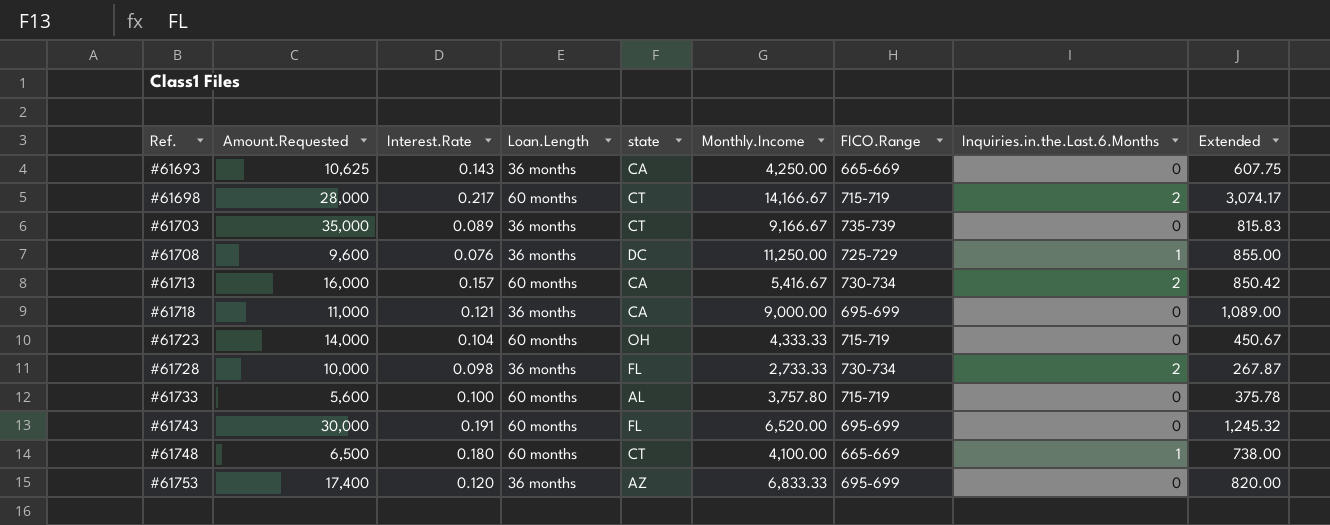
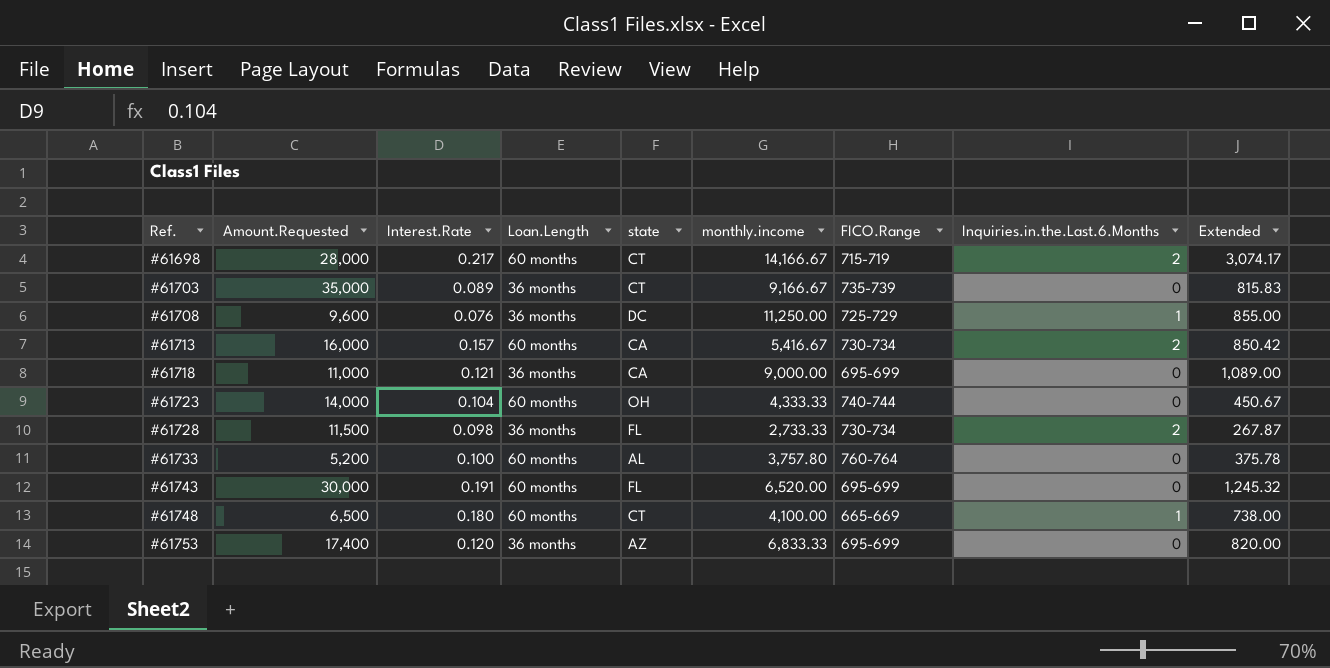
column name: Monthly.Income -> monthly.income
row #61693: 10,625 | 0.143 | 36 months | CA | 4,250.00 | 665-669 | 0 | 607.75 -> none
#61723 | FICO.Range: 715-719 -> 740-744
#61728 | Amount.Requested: 10,000 -> 11,500
#61733 | Amount.Requested: 5,600 -> 5,200
#61733 | FICO.Range: 715-719 -> 760-764

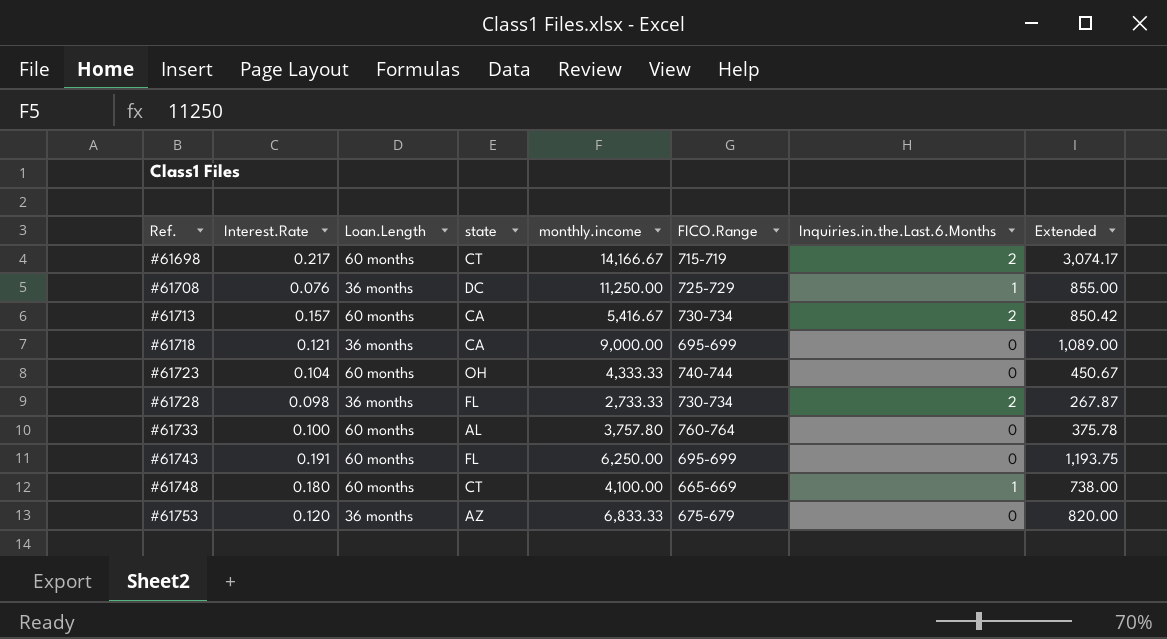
column Amount.Requested | position: 2 -> none
row #61703: 35,000 | 0.089 | 36 months | CT | 9,166.67 | 735-739 | 0 | 815.83 -> none
#61743 | monthly.income: 6,520.00 -> 6,250.00
#61743 | Extended: 1,245.32 -> 1,193.75
#61753 | FICO.Range: 695-699 -> 675-679

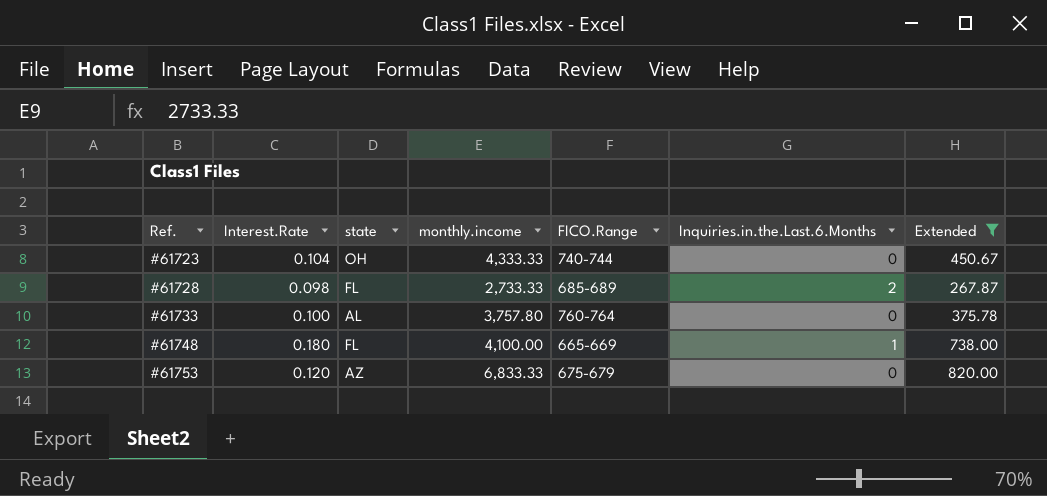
filter: none -> Extended <= 820.00
column Loan.Length | position: 3 -> none
#61728 | FICO.Range: 730-734 -> 685-689
#61748 | state: CT -> FL

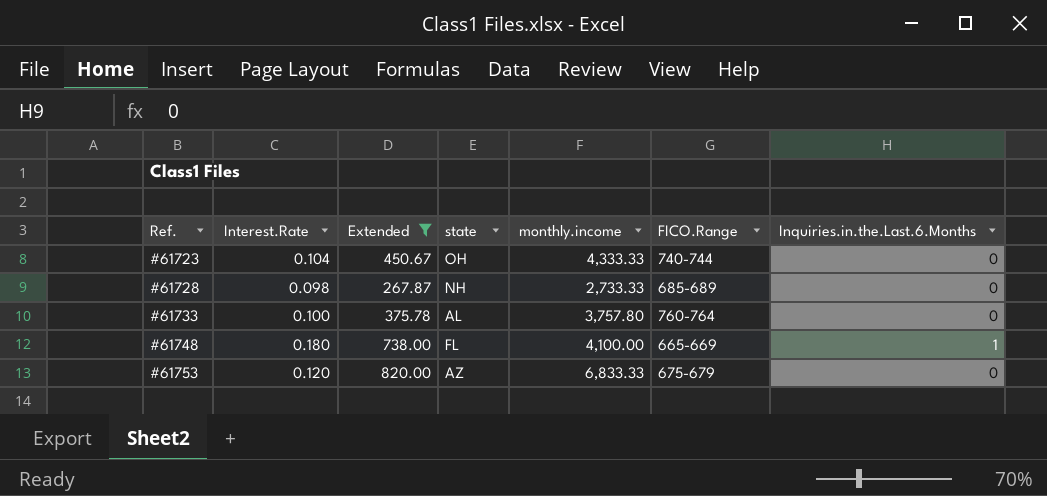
column Extended | position: 7 -> 3
#61728 | state: FL -> NH
#61728 | Inquiries.in.the.Last.6.Months: 2 -> 0

